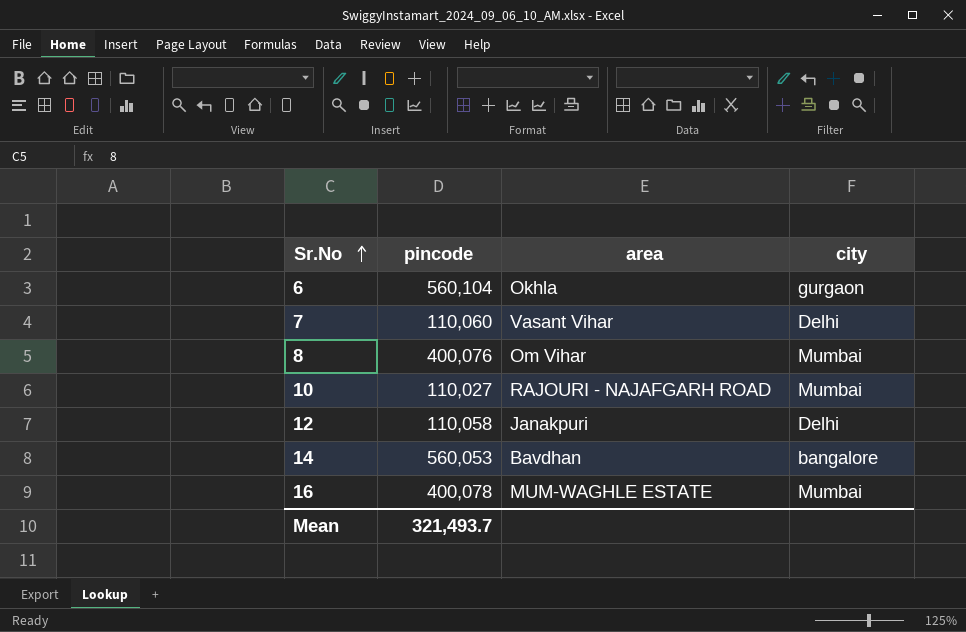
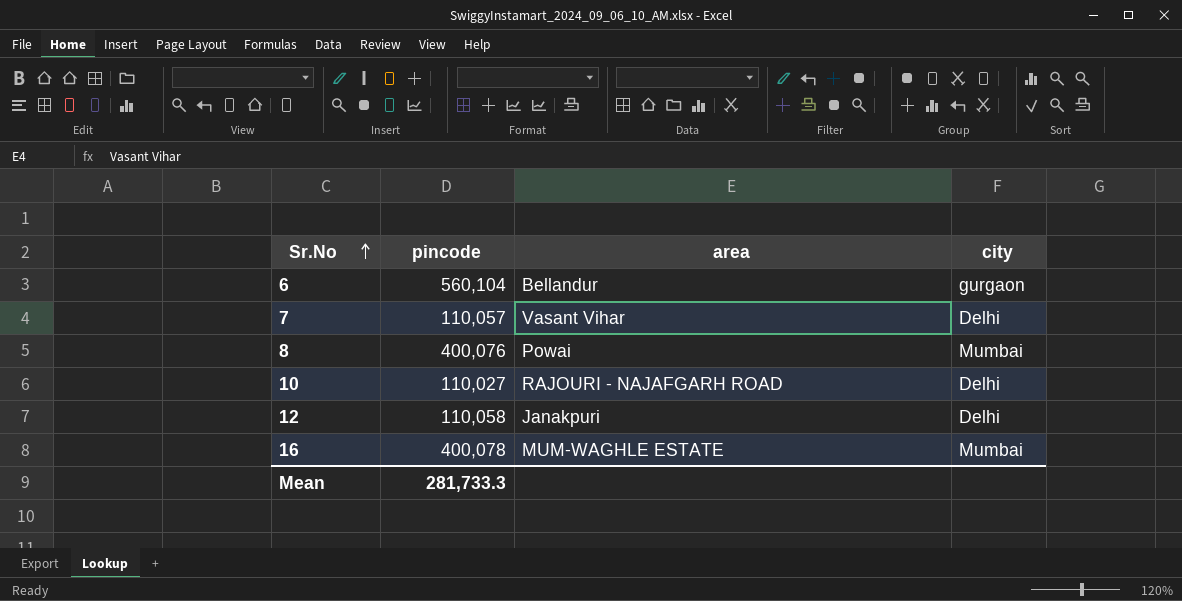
row 14: 560,053 | Bavdhan | bangalore -> none
6 | area: Okhla -> Bellandur
7 | pincode: 110,060 -> 110,057
8 | area: Om Vihar -> Powai
10 | city: Mumbai -> Delhi
Mean | pincode: 321,493.7 -> 281,733.3

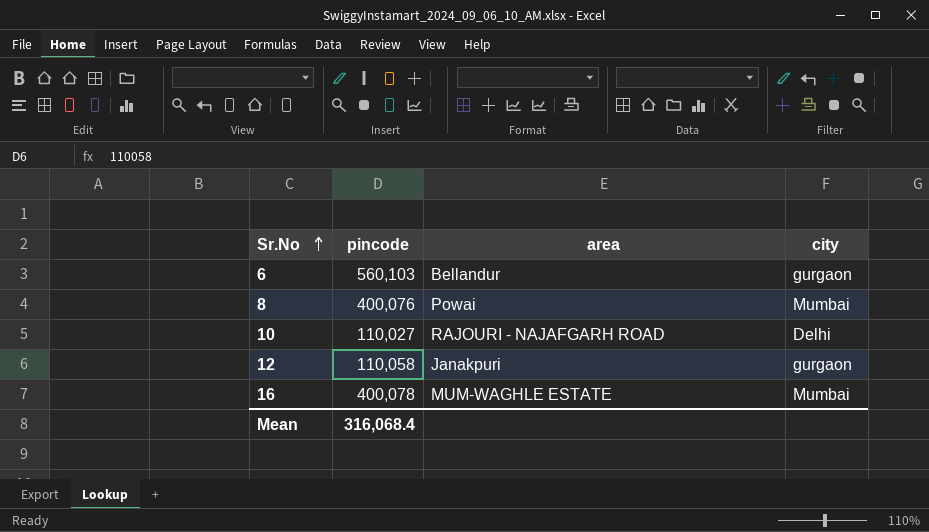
row 7: 110,057 | Vasant Vihar | Delhi -> none
6 | pincode: 560,104 -> 560,103
12 | city: Delhi -> gurgaon
Mean | pincode: 281,733.3 -> 316,068.4

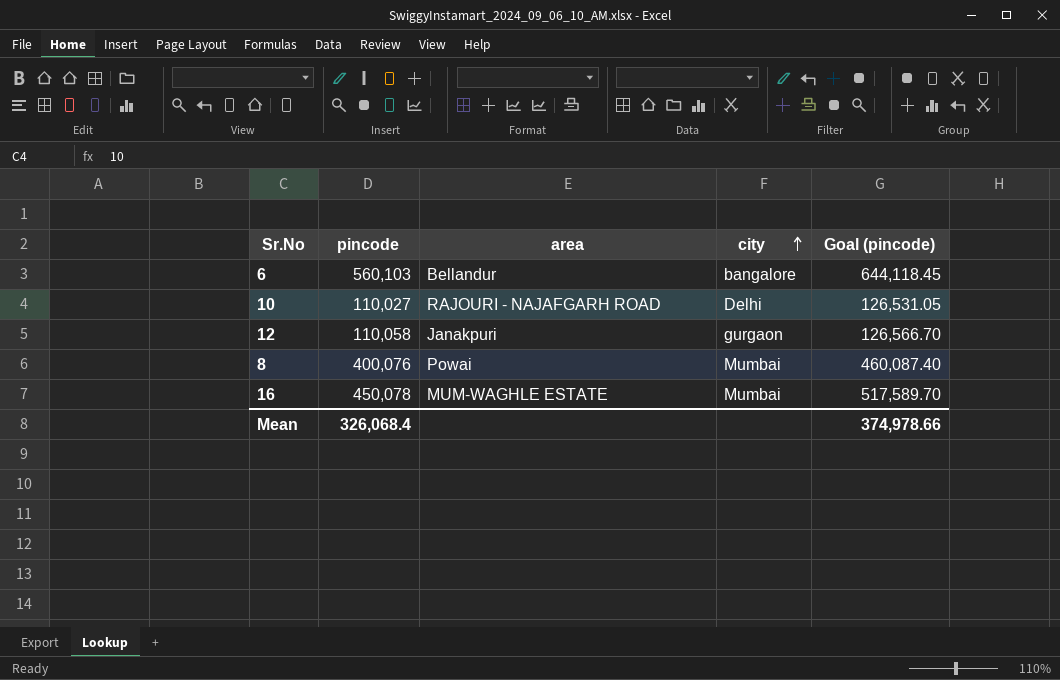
row order: Sr.No ascending -> city ascending
column Goal (pincode) | formula: none -> [pincode] * 1.15
6 | city: gurgaon -> bangalore
16 | pincode: 400,078 -> 450,078
Mean | pincode: 316,068.4 -> 326,068.4

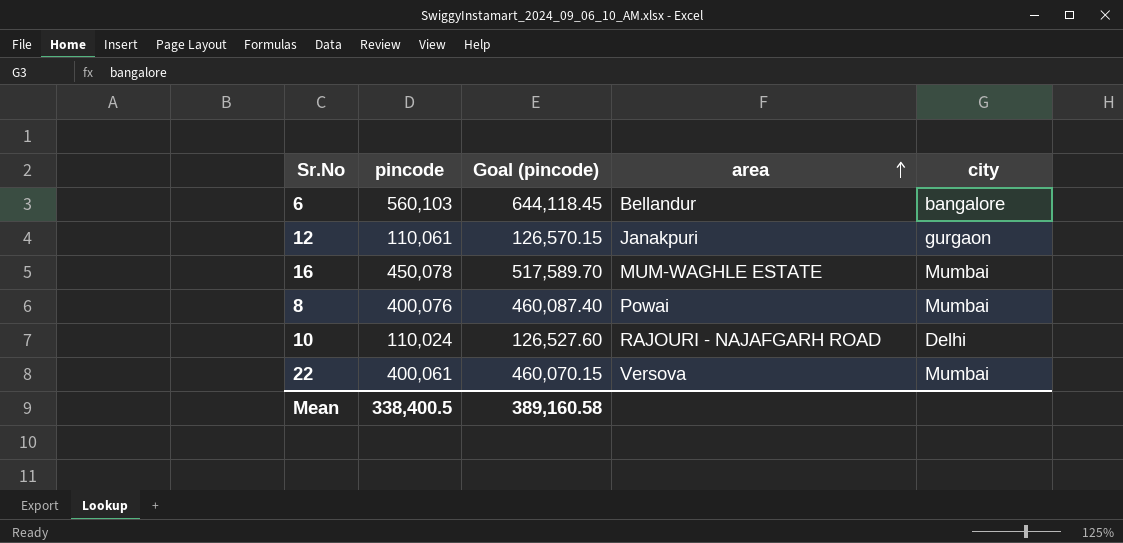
row order: city ascending -> area ascending
column Goal (pincode) | position: 5 -> 3
12 | pincode: 110,058 -> 110,061
12 | Goal (pincode): 126,566.70 -> 126,570.15
10 | pincode: 110,027 -> 110,024
10 | Goal (pincode): 126,531.05 -> 126,527.60
row 22: none -> 400,061 | 460,070.15 | Versova | Mumbai
Mean | pincode: 326,068.4 -> 338,400.5
Mean | Goal (pincode): 374,978.66 -> 389,160.58

